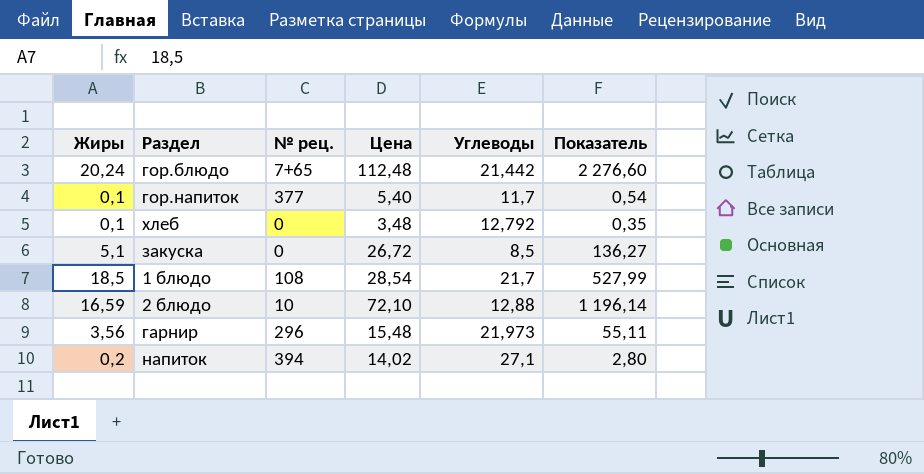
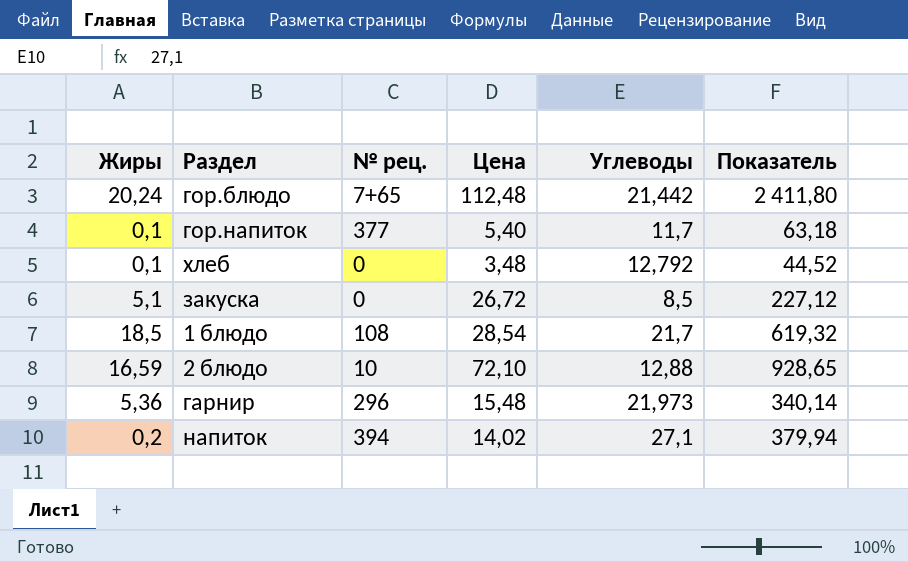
column Показатель | formula: [Жиры] * [Цена] -> [Цена] * [Углеводы]
гарнир | Жиры: 3,56 -> 5,36

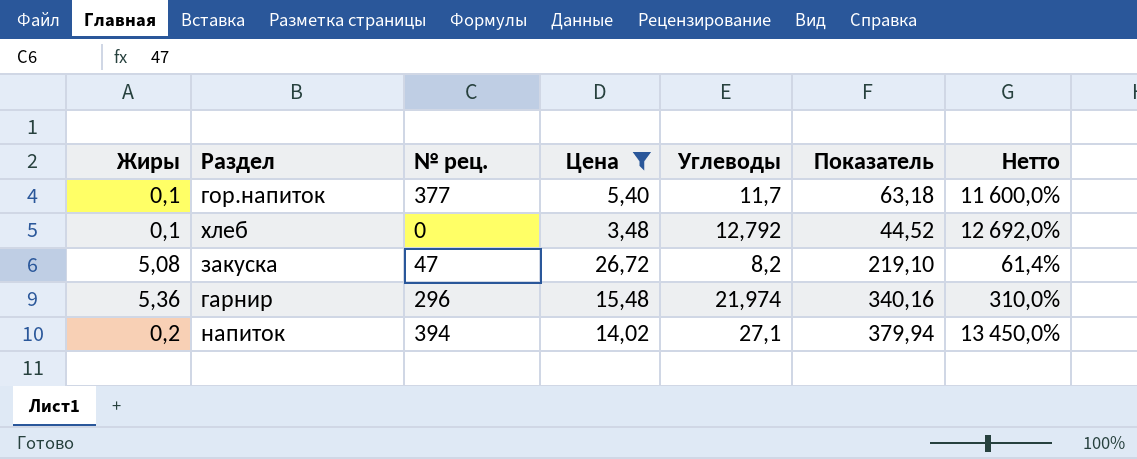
filter: none -> Цена <= 26,72
column Нетто | formula: none -> ([Углеводы] - [Жиры]) / [Жиры]
закуска | Жиры: 5,1 -> 5,08
закуска | № рец.: 0 -> 47
закуска | Углеводы: 8,5 -> 8,2
закуска | Показатель: 227,12 -> 219,10
гарнир | Углеводы: 21,973 -> 21,974
гарнир | Показатель: 340,14 -> 340,16

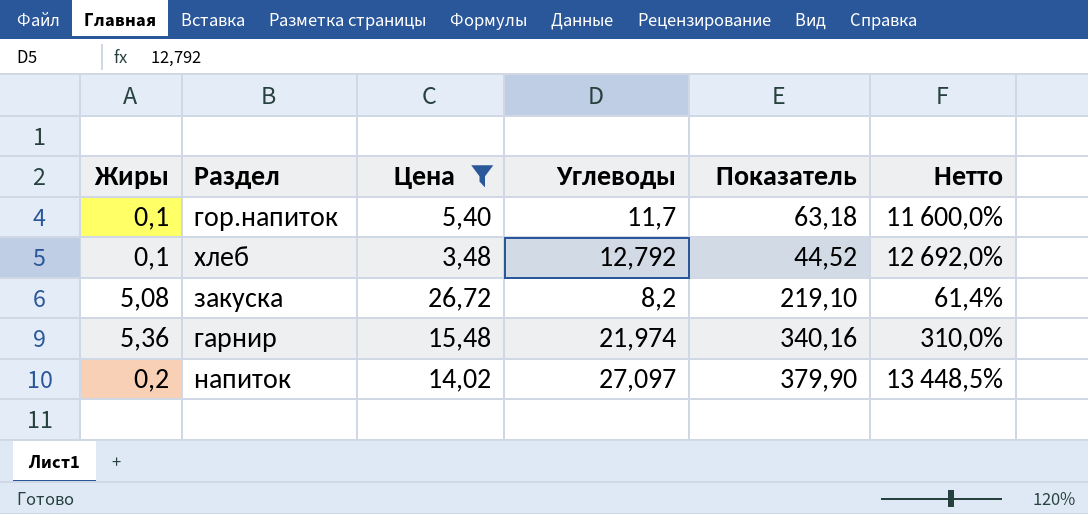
column № рец. | position: 3 -> none
напиток | Углеводы: 27,1 -> 27,097
напиток | Показатель: 379,94 -> 379,90
напиток | Нетто: 13 450,0% -> 13 448,5%

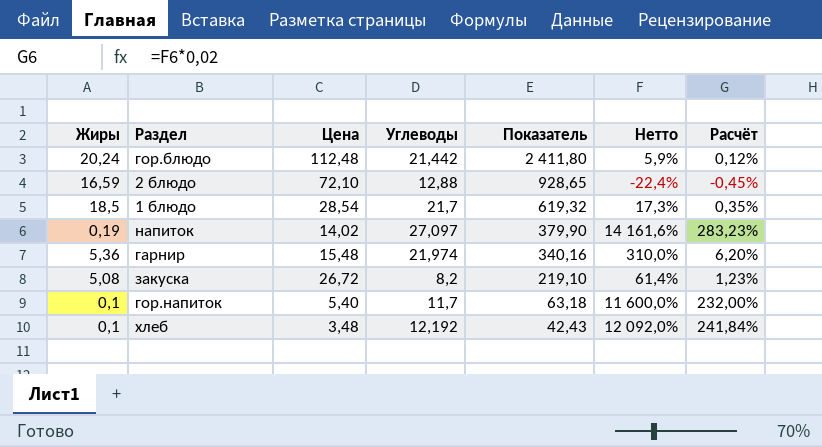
filter: Цена <= 26,72 -> none
row order: none -> Показатель descending
column Расчёт | formula: none -> [Нетто] * 0,02
напиток | Жиры: 0,2 -> 0,19
напиток | Нетто: 13 448,5% -> 14 161,6%
хлеб | Углеводы: 12,792 -> 12,192
хлеб | Показатель: 44,52 -> 42,43
хлеб | Нетто: 12 692,0% -> 12 092,0%

